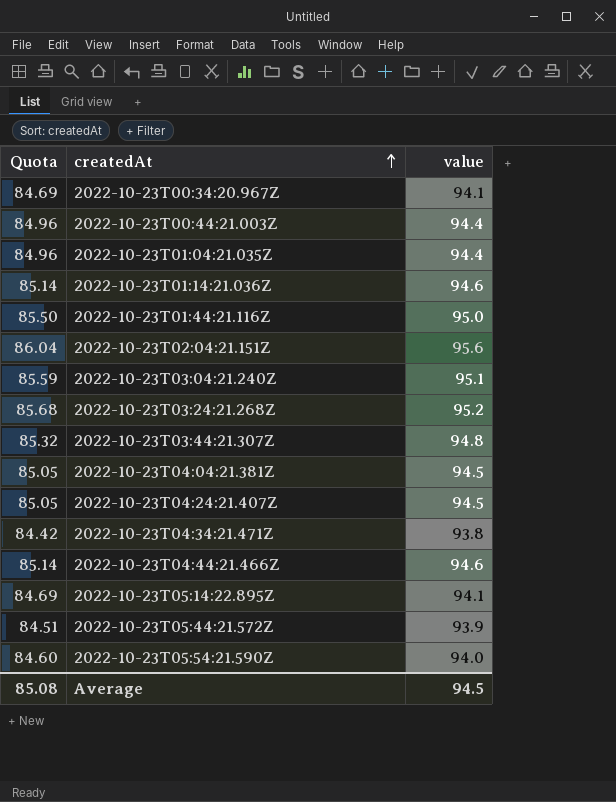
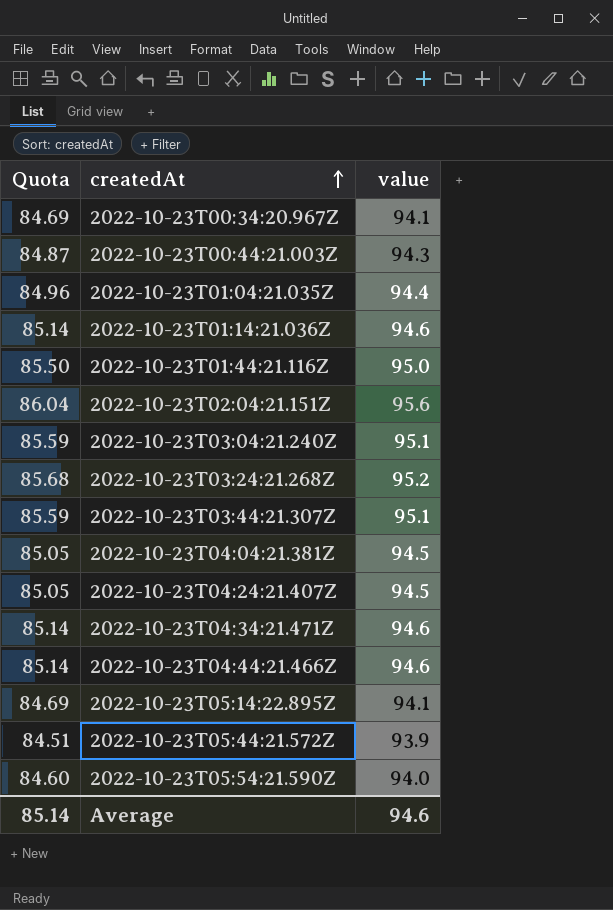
2022-10-23T00:44:21.003Z | Quota: 84.96 -> 84.87
2022-10-23T00:44:21.003Z | value: 94.4 -> 94.3
2022-10-23T03:44:21.307Z | Quota: 85.32 -> 85.59
2022-10-23T03:44:21.307Z | value: 94.8 -> 95.1
2022-10-23T04:34:21.471Z | Quota: 84.42 -> 85.14
2022-10-23T04:34:21.471Z | value: 93.8 -> 94.6
Average | Quota: 85.08 -> 85.14
Average | value: 94.5 -> 94.6

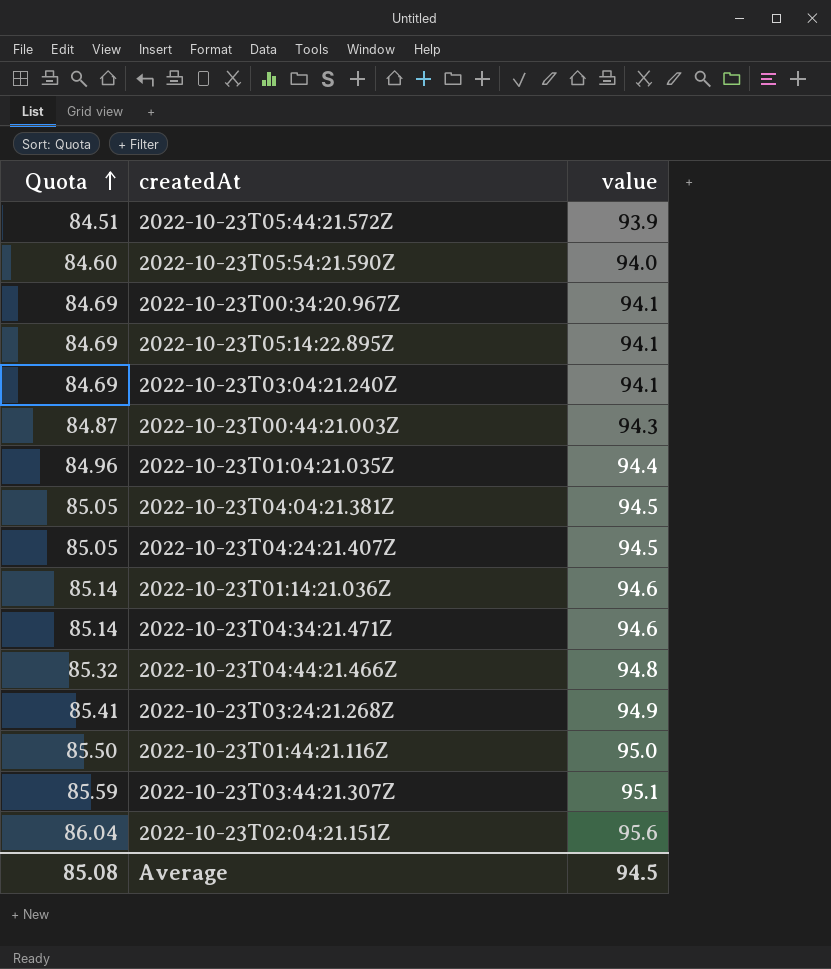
row order: createdAt ascending -> Quota ascending
2022-10-23T03:04:21.240Z | Quota: 85.59 -> 84.69
2022-10-23T03:04:21.240Z | value: 95.1 -> 94.1
2022-10-23T04:44:21.466Z | Quota: 85.14 -> 85.32
2022-10-23T04:44:21.466Z | value: 94.6 -> 94.8
2022-10-23T03:24:21.268Z | Quota: 85.68 -> 85.41
2022-10-23T03:24:21.268Z | value: 95.2 -> 94.9
Average | Quota: 85.14 -> 85.08
Average | value: 94.6 -> 94.5

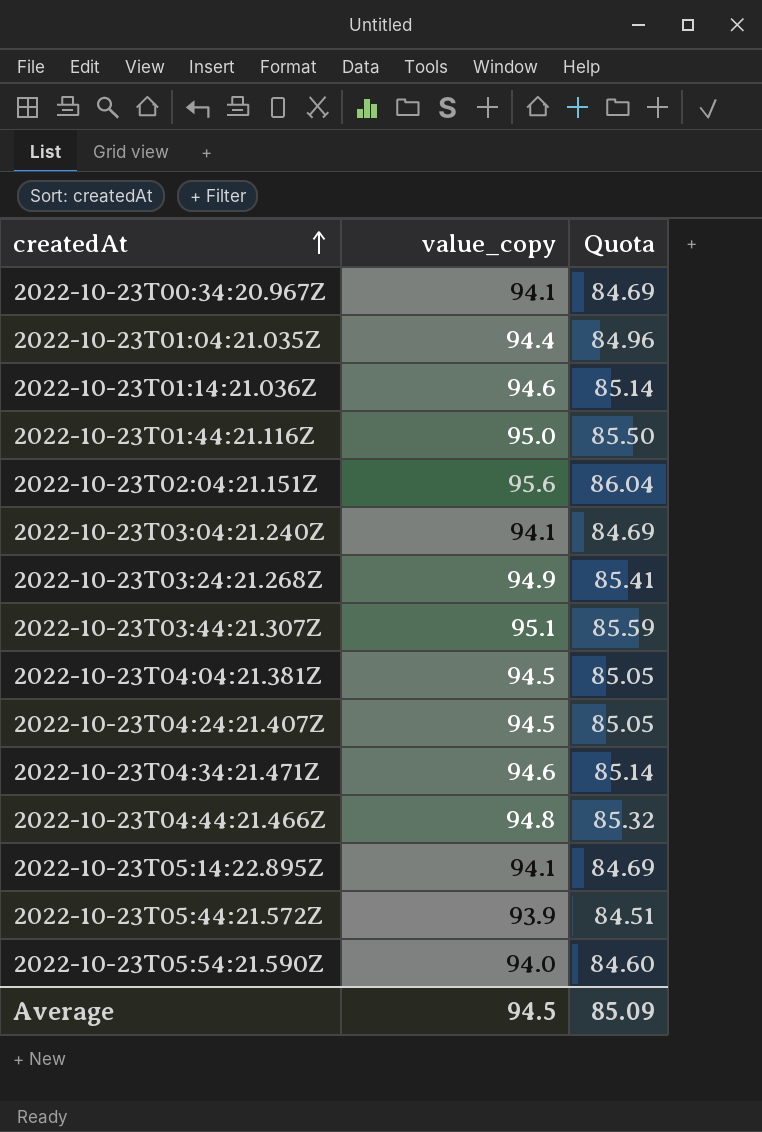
row order: Quota ascending -> createdAt ascending
column name: value -> value_copy
column Quota | position: 1 -> 3
row 2022-10-23T00:44:21.003Z: 84.87 | 94.3 -> none
Average | Quota: 85.08 -> 85.09

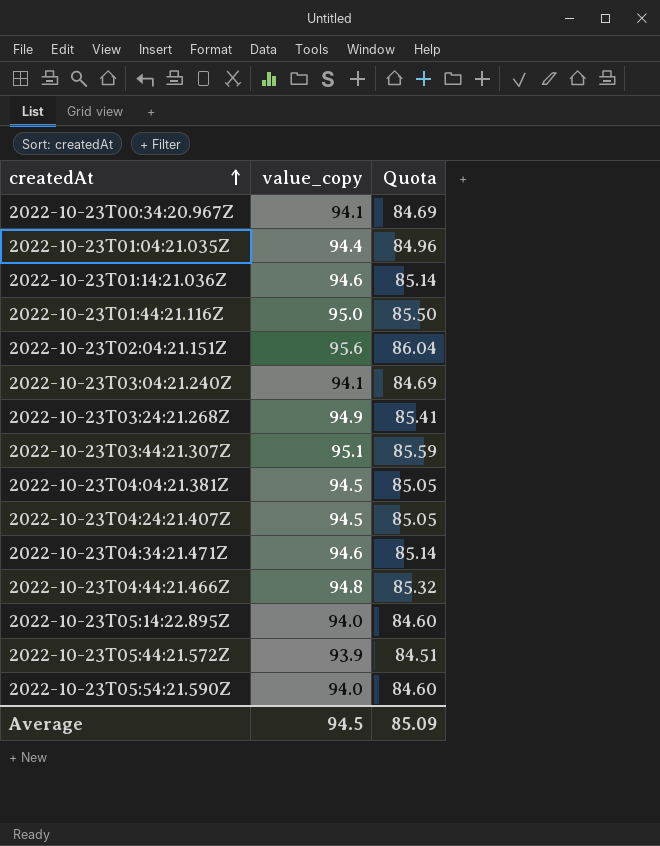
2022-10-23T05:14:22.895Z | value_copy: 94.1 -> 94.0
2022-10-23T05:14:22.895Z | Quota: 84.69 -> 84.60

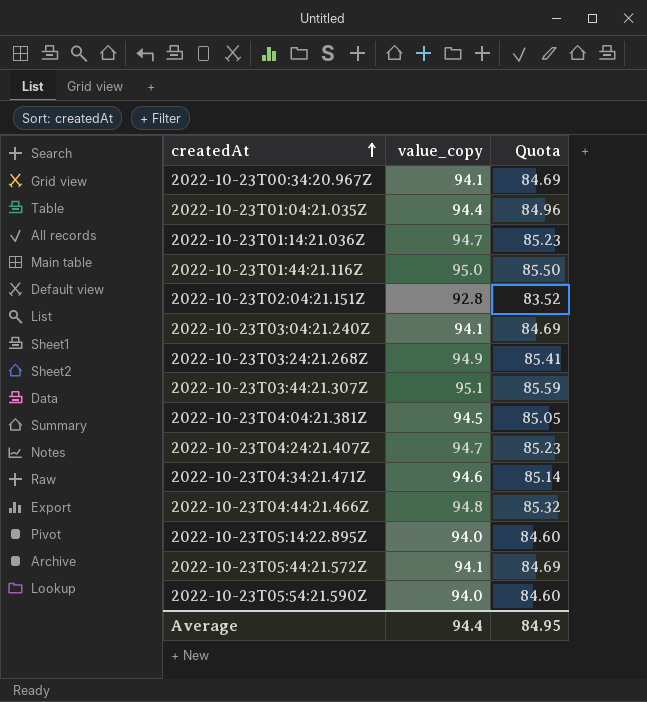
2022-10-23T01:14:21.036Z | value_copy: 94.6 -> 94.7
2022-10-23T01:14:21.036Z | Quota: 85.14 -> 85.23
2022-10-23T02:04:21.151Z | value_copy: 95.6 -> 92.8
2022-10-23T02:04:21.151Z | Quota: 86.04 -> 83.52
2022-10-23T04:24:21.407Z | value_copy: 94.5 -> 94.7
2022-10-23T04:24:21.407Z | Quota: 85.05 -> 85.23
2022-10-23T05:44:21.572Z | value_copy: 93.9 -> 94.1
2022-10-23T05:44:21.572Z | Quota: 84.51 -> 84.69
Average | value_copy: 94.5 -> 94.4
Average | Quota: 85.09 -> 84.95

